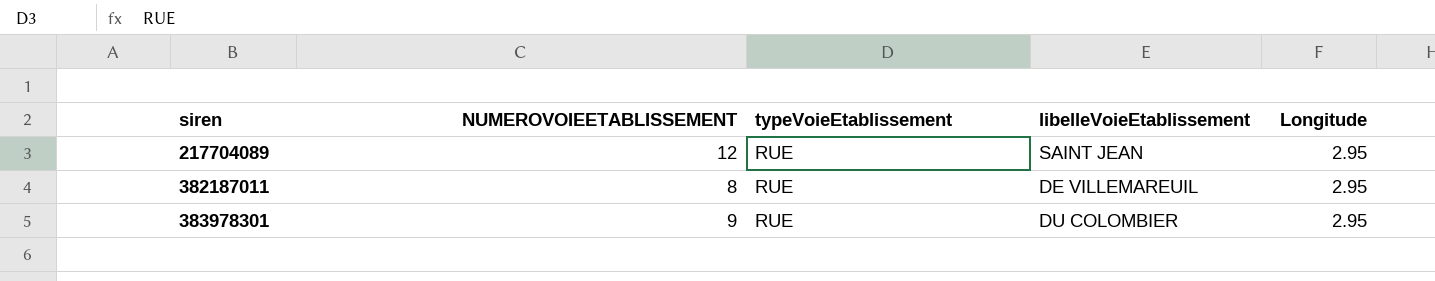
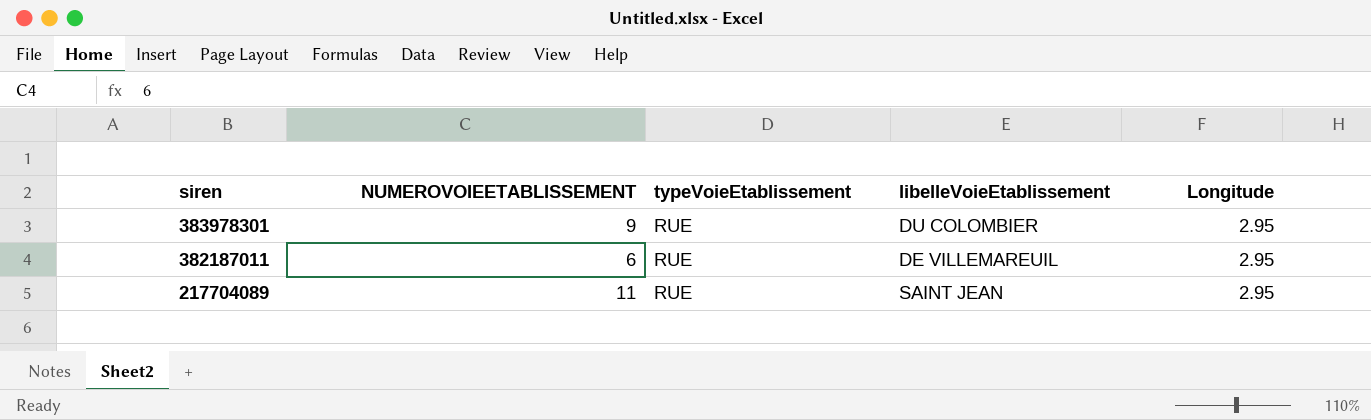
row order: siren ascending -> siren descending
382187011 | NUMEROVOIEETABLISSEMENT: 8 -> 6
217704089 | NUMEROVOIEETABLISSEMENT: 12 -> 11

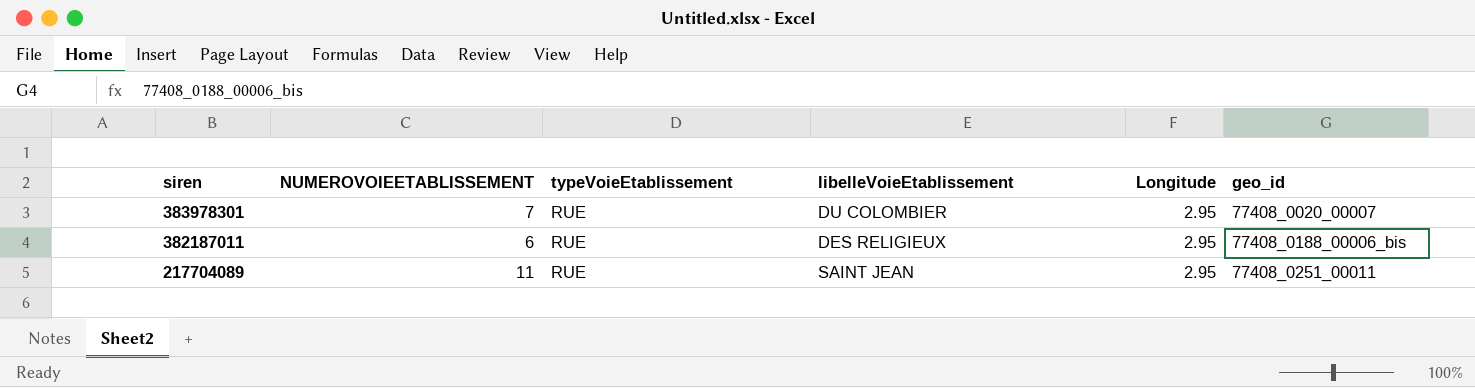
column geo_id | position: none -> 6
383978301 | NUMEROVOIEETABLISSEMENT: 9 -> 7
382187011 | libelleVoieEtablissement: DE VILLEMAREUIL -> DES RELIGIEUX

